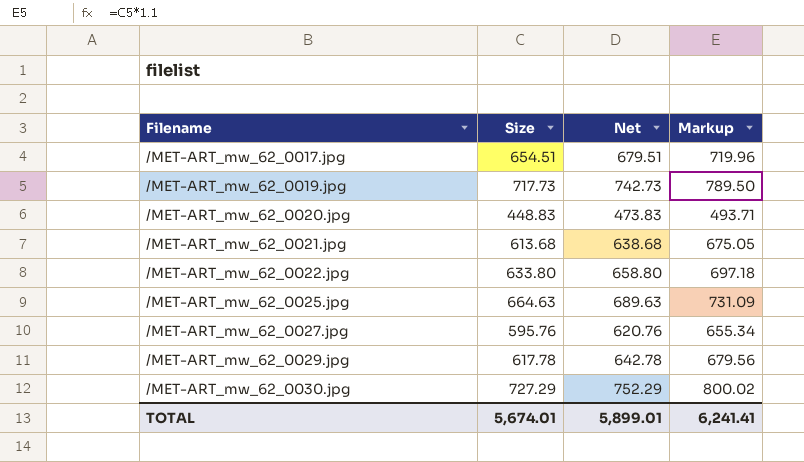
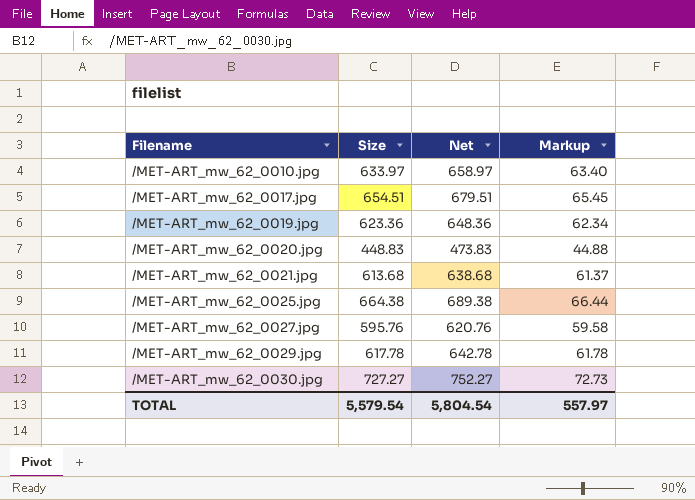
column Markup | formula: [Size] * 1.1 -> [Size] * 0.1
row /MET-ART_mw_62_0022.jpg: 633.80 | 658.80 | 697.18 -> none
row /MET-ART_mw_62_0010.jpg: none -> 633.97 | 658.97 | 63.40
/MET-ART_mw_62_0019.jpg | Size: 717.73 -> 623.36
/MET-ART_mw_62_0019.jpg | Net: 742.73 -> 648.36
/MET-ART_mw_62_0025.jpg | Size: 664.63 -> 664.38
/MET-ART_mw_62_0025.jpg | Net: 689.63 -> 689.38
/MET-ART_mw_62_0030.jpg | Size: 727.29 -> 727.27
/MET-ART_mw_62_0030.jpg | Net: 752.29 -> 752.27
TOTAL | Size: 5,674.01 -> 5,579.54
TOTAL | Net: 5,899.01 -> 5,804.54
TOTAL | Markup: 6,241.41 -> 557.97

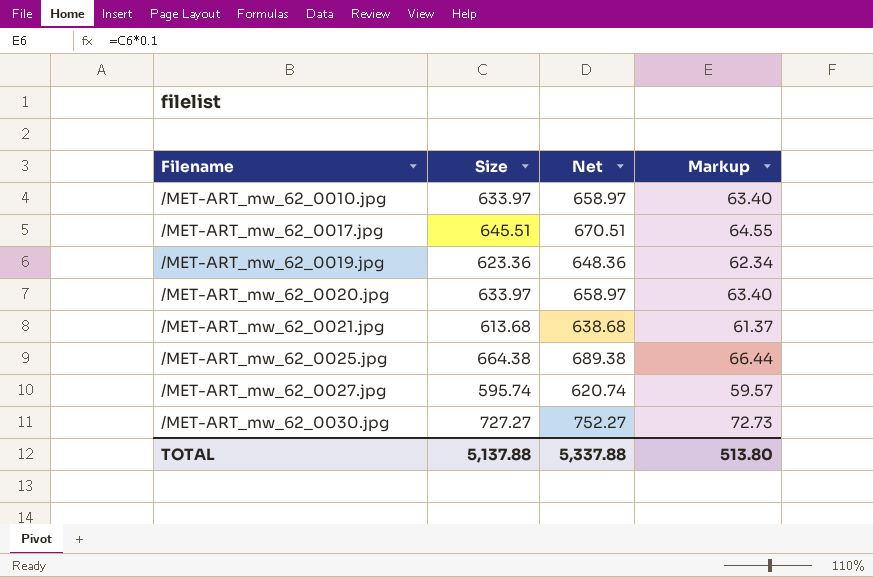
row /MET-ART_mw_62_0029.jpg: 617.78 | 642.78 | 61.78 -> none
/MET-ART_mw_62_0017.jpg | Size: 654.51 -> 645.51
/MET-ART_mw_62_0017.jpg | Net: 679.51 -> 670.51
/MET-ART_mw_62_0017.jpg | Markup: 65.45 -> 64.55
/MET-ART_mw_62_0020.jpg | Size: 448.83 -> 633.97
/MET-ART_mw_62_0020.jpg | Net: 473.83 -> 658.97
/MET-ART_mw_62_0020.jpg | Markup: 44.88 -> 63.40
/MET-ART_mw_62_0027.jpg | Size: 595.76 -> 595.74
/MET-ART_mw_62_0027.jpg | Net: 620.76 -> 620.74
/MET-ART_mw_62_0027.jpg | Markup: 59.58 -> 59.57
TOTAL | Size: 5,579.54 -> 5,137.88
TOTAL | Net: 5,804.54 -> 5,337.88
TOTAL | Markup: 557.97 -> 513.80

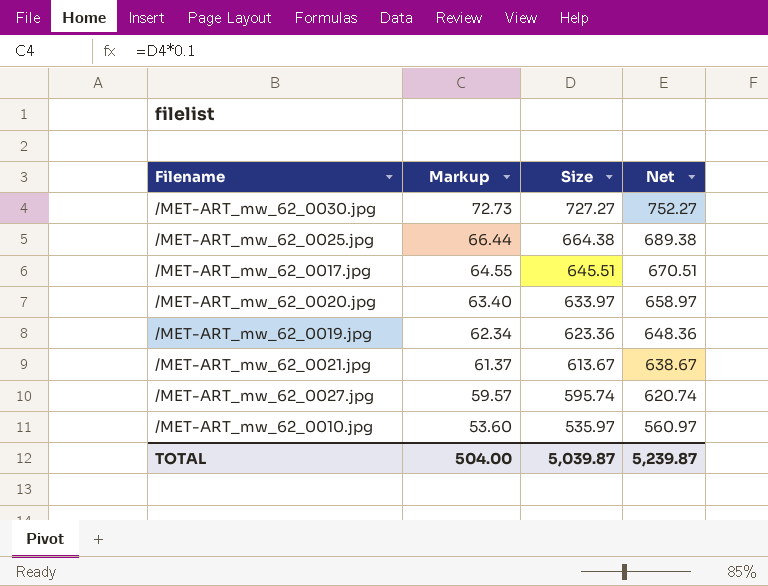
row order: Filename ascending -> Markup descending
column Markup | position: 4 -> 2
/MET-ART_mw_62_0021.jpg | Size: 613.68 -> 613.67
/MET-ART_mw_62_0021.jpg | Net: 638.68 -> 638.67
/MET-ART_mw_62_0010.jpg | Markup: 63.40 -> 53.60
/MET-ART_mw_62_0010.jpg | Size: 633.97 -> 535.97
/MET-ART_mw_62_0010.jpg | Net: 658.97 -> 560.97
TOTAL | Markup: 513.80 -> 504.00
TOTAL | Size: 5,137.88 -> 5,039.87
TOTAL | Net: 5,337.88 -> 5,239.87

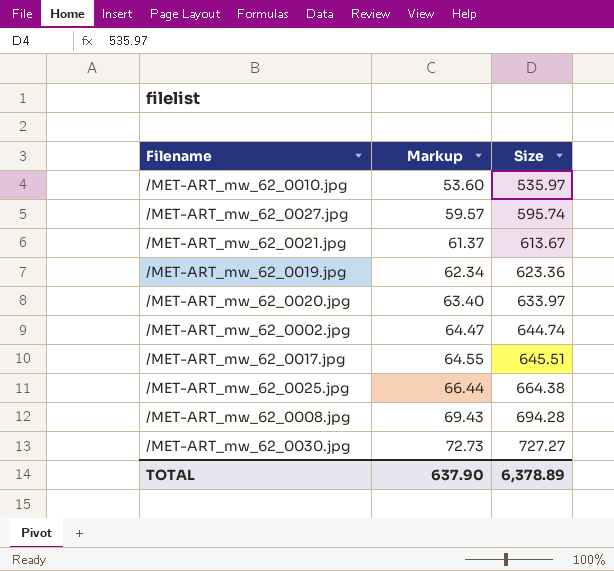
row order: Markup descending -> Markup ascending
column Net | formula: [Size] + 25 -> none
row /MET-ART_mw_62_0002.jpg: none -> 64.47 | 644.74
row /MET-ART_mw_62_0008.jpg: none -> 69.43 | 694.28
TOTAL | Markup: 504.00 -> 637.90
TOTAL | Size: 5,039.87 -> 6,378.89

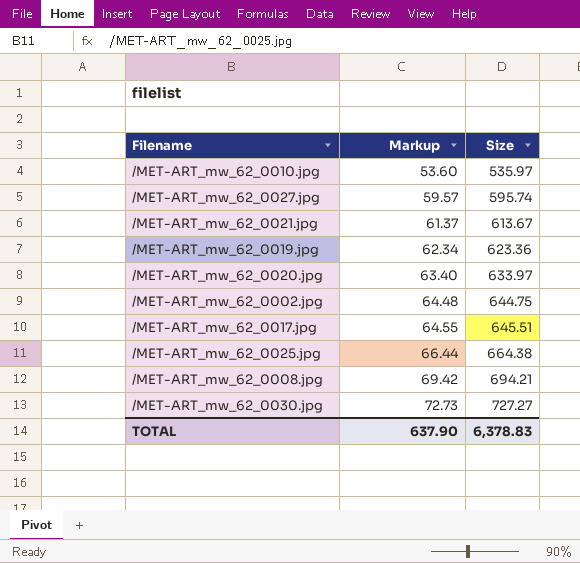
/MET-ART_mw_62_0002.jpg | Markup: 64.47 -> 64.48
/MET-ART_mw_62_0002.jpg | Size: 644.74 -> 644.75
/MET-ART_mw_62_0008.jpg | Markup: 69.43 -> 69.42
/MET-ART_mw_62_0008.jpg | Size: 694.28 -> 694.21
TOTAL | Size: 6,378.89 -> 6,378.83

